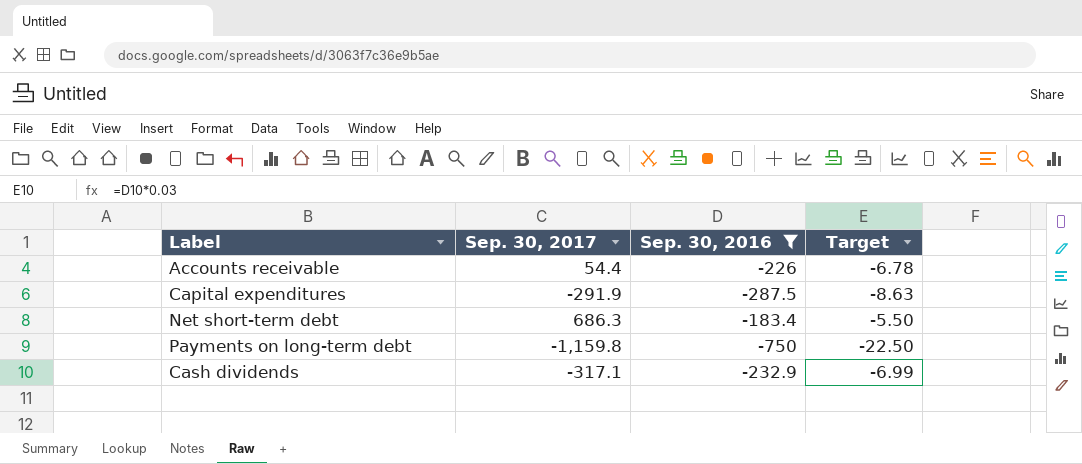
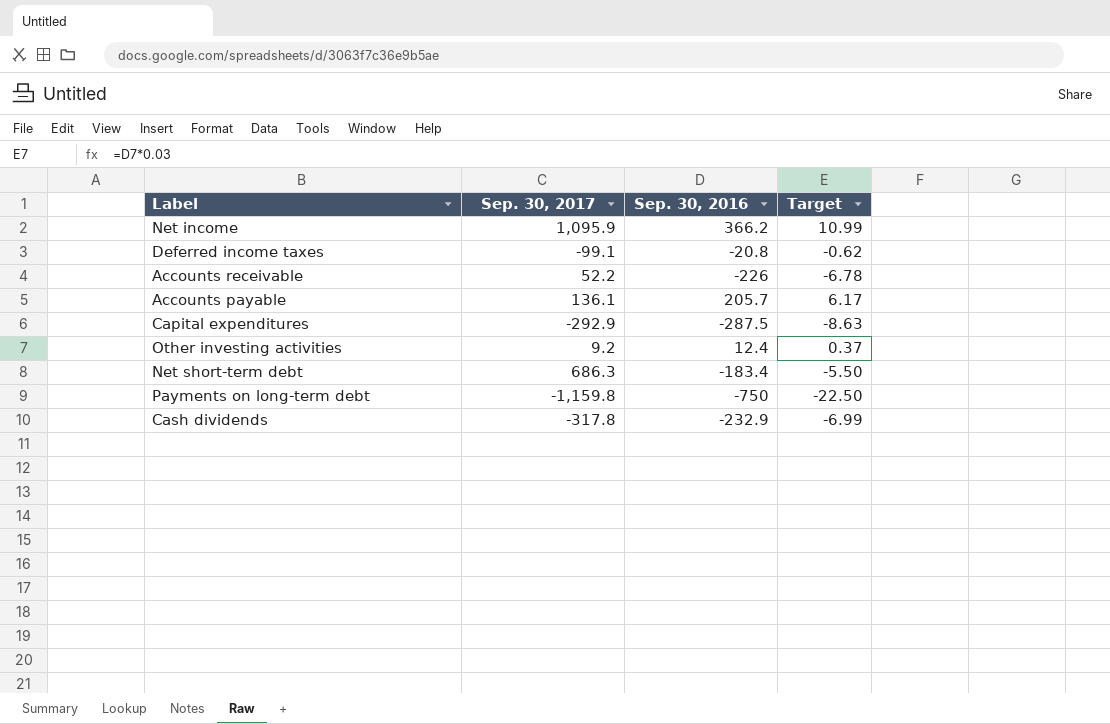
filter: Sep. 30, 2016 <= -183.4 -> none
Accounts receivable | Sep. 30, 2017: 54.4 -> 52.2
Capital expenditures | Sep. 30, 2017: -291.9 -> -292.9
Cash dividends | Sep. 30, 2017: -317.1 -> -317.8

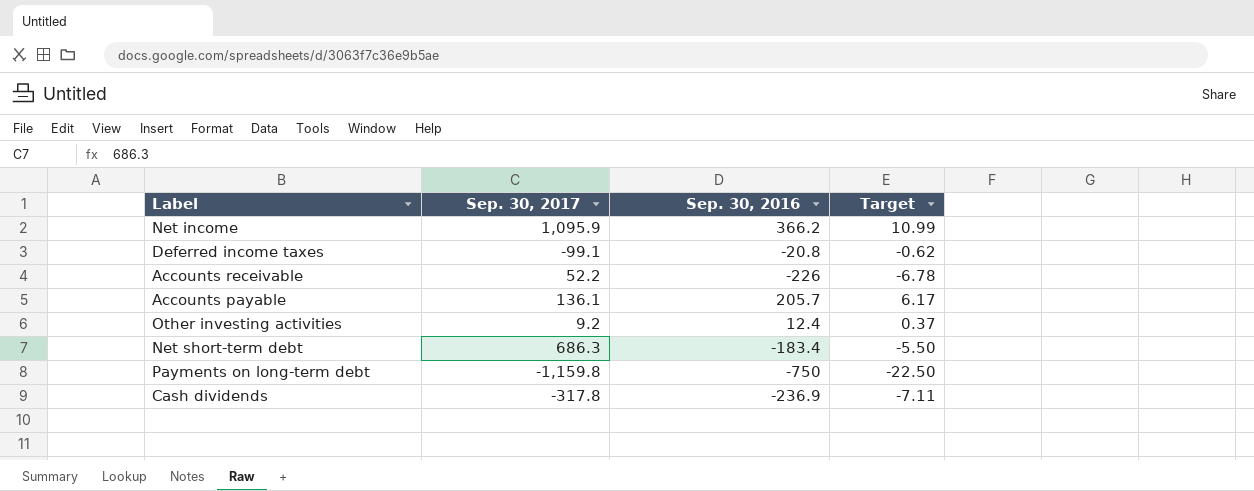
row Capital expenditures: -292.9 | -287.5 | -8.63 -> none
Cash dividends | Sep. 30, 2016: -232.9 -> -236.9
Cash dividends | Target: -6.99 -> -7.11

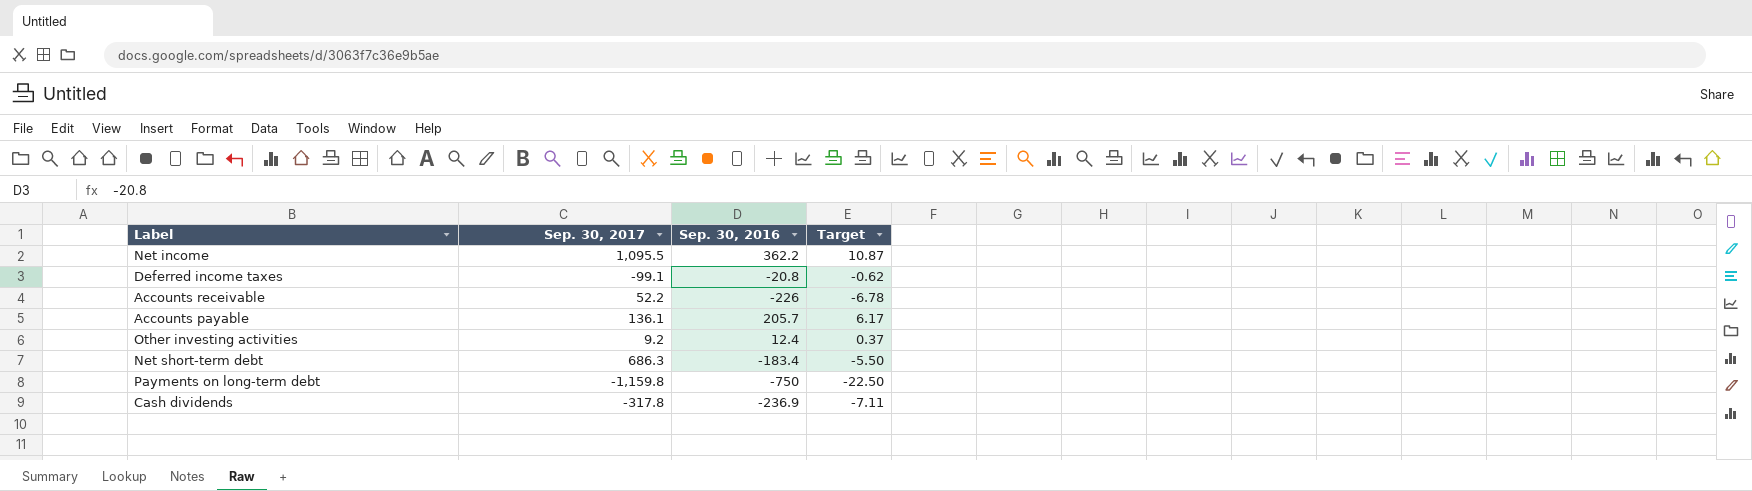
Net income | Sep. 30, 2017: 1,095.9 -> 1,095.5
Net income | Sep. 30, 2016: 366.2 -> 362.2
Net income | Target: 10.99 -> 10.87

